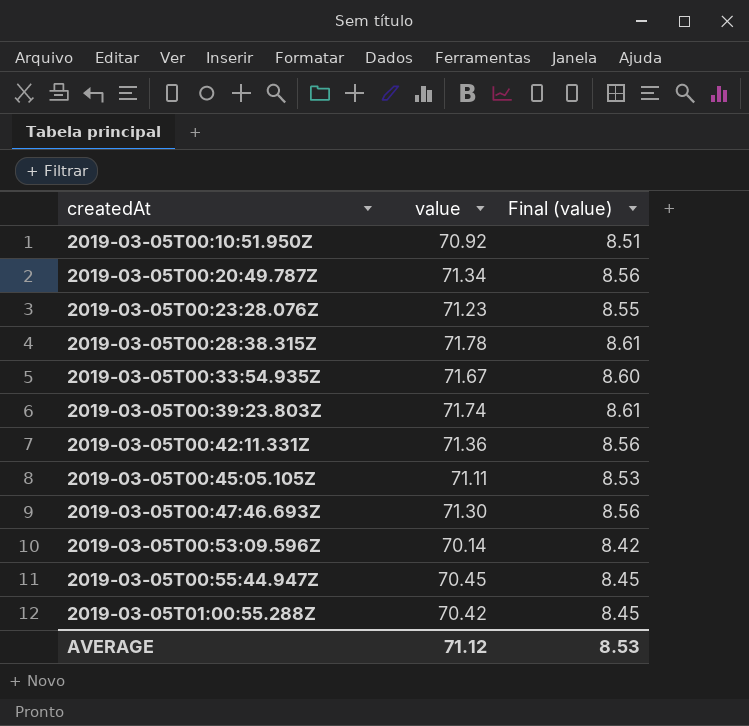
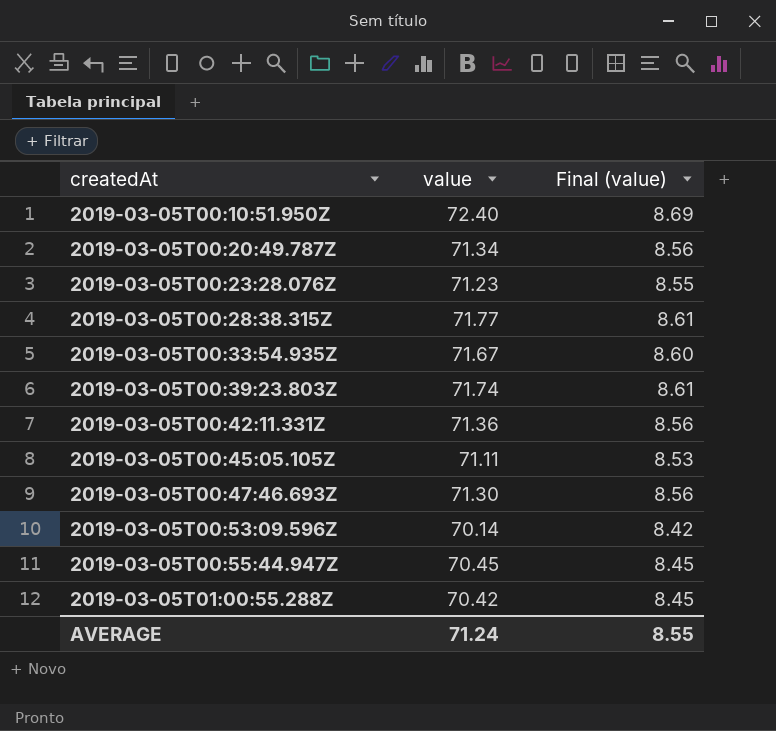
2019-03-05T00:10:51.950Z | value: 70.92 -> 72.40
2019-03-05T00:10:51.950Z | Final (value): 8.51 -> 8.69
2019-03-05T00:28:38.315Z | value: 71.78 -> 71.77
AVERAGE | value: 71.12 -> 71.24
AVERAGE | Final (value): 8.53 -> 8.55

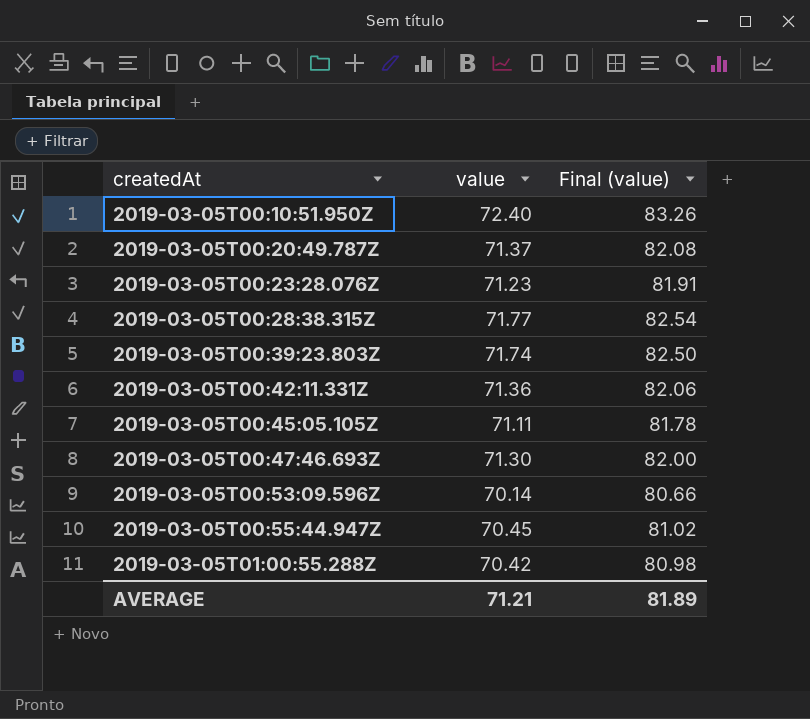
column Final (value) | formula: [value] * 0.12 -> [value] * 1.15
row 2019-03-05T00:33:54.935Z: 71.67 | 8.60 -> none
2019-03-05T00:20:49.787Z | value: 71.34 -> 71.37
AVERAGE | value: 71.24 -> 71.21
AVERAGE | Final (value): 8.55 -> 81.89

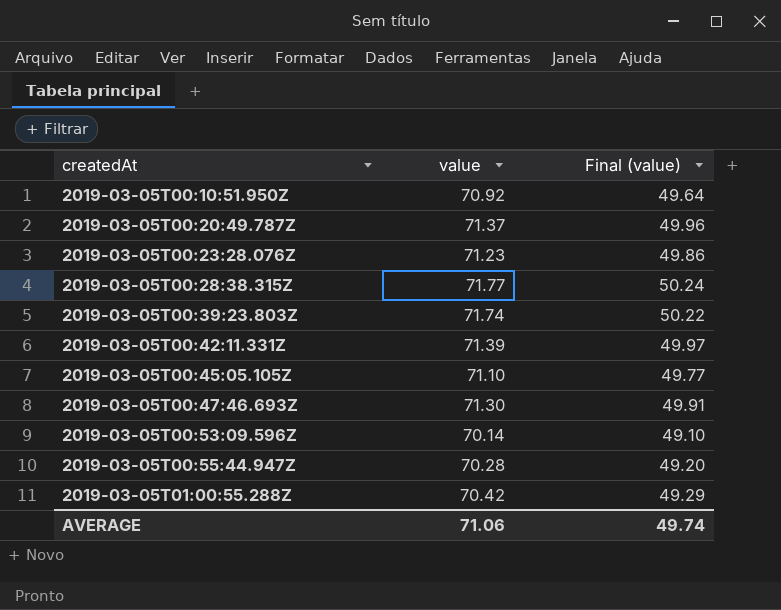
column Final (value) | formula: [value] * 1.15 -> [value] * 0.7
2019-03-05T00:10:51.950Z | value: 72.40 -> 70.92
2019-03-05T00:42:11.331Z | value: 71.36 -> 71.39
2019-03-05T00:45:05.105Z | value: 71.11 -> 71.10
2019-03-05T00:55:44.947Z | value: 70.45 -> 70.28
AVERAGE | value: 71.21 -> 71.06
AVERAGE | Final (value): 81.89 -> 49.74

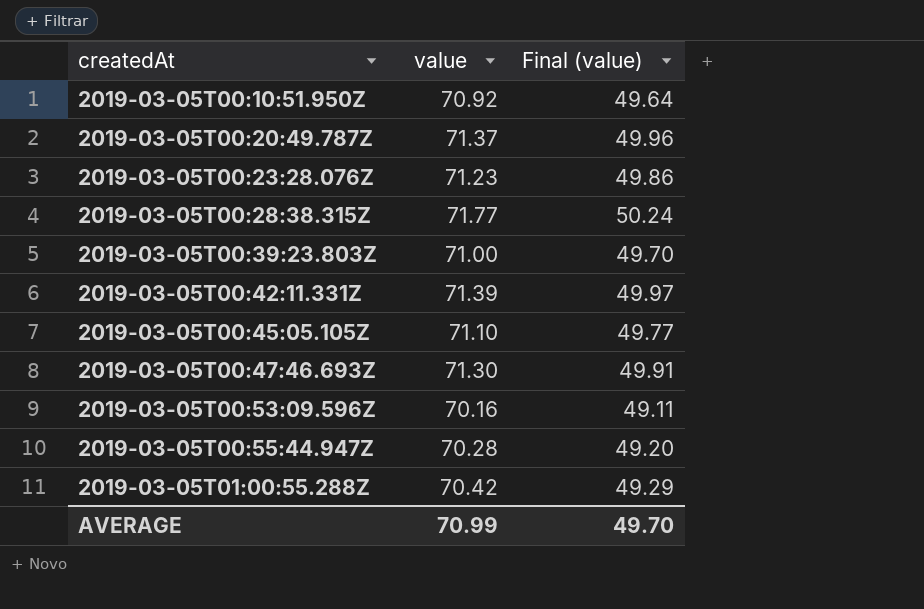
2019-03-05T00:39:23.803Z | value: 71.74 -> 71.00
2019-03-05T00:39:23.803Z | Final (value): 50.22 -> 49.70
2019-03-05T00:53:09.596Z | value: 70.14 -> 70.16
2019-03-05T00:53:09.596Z | Final (value): 49.10 -> 49.11
AVERAGE | value: 71.06 -> 70.99
AVERAGE | Final (value): 49.74 -> 49.70

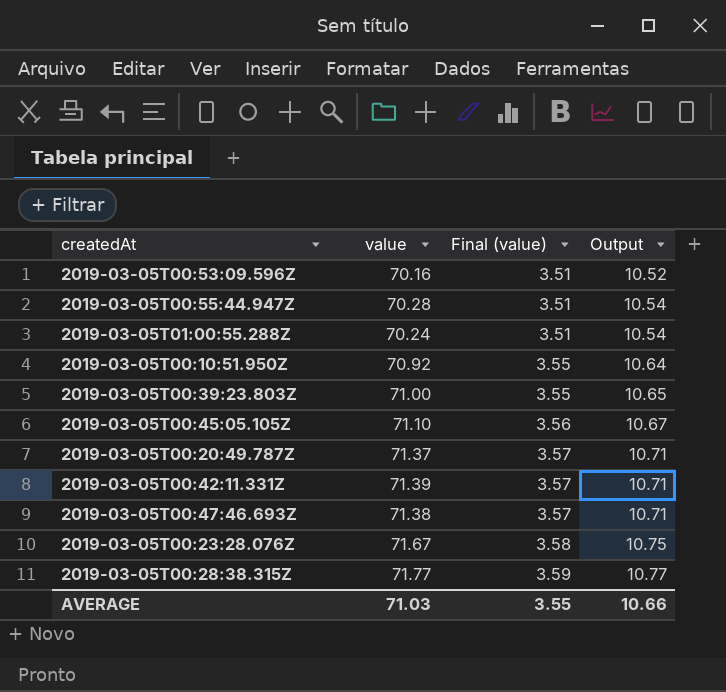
row order: createdAt ascending -> Final (value) ascending
column Final (value) | formula: [value] * 0.7 -> [value] * 0.05
column Output | formula: none -> [value] * 0.15
2019-03-05T01:00:55.288Z | value: 70.42 -> 70.24
2019-03-05T00:47:46.693Z | value: 71.30 -> 71.38
2019-03-05T00:23:28.076Z | value: 71.23 -> 71.67
AVERAGE | value: 70.99 -> 71.03
AVERAGE | Final (value): 49.70 -> 3.55

